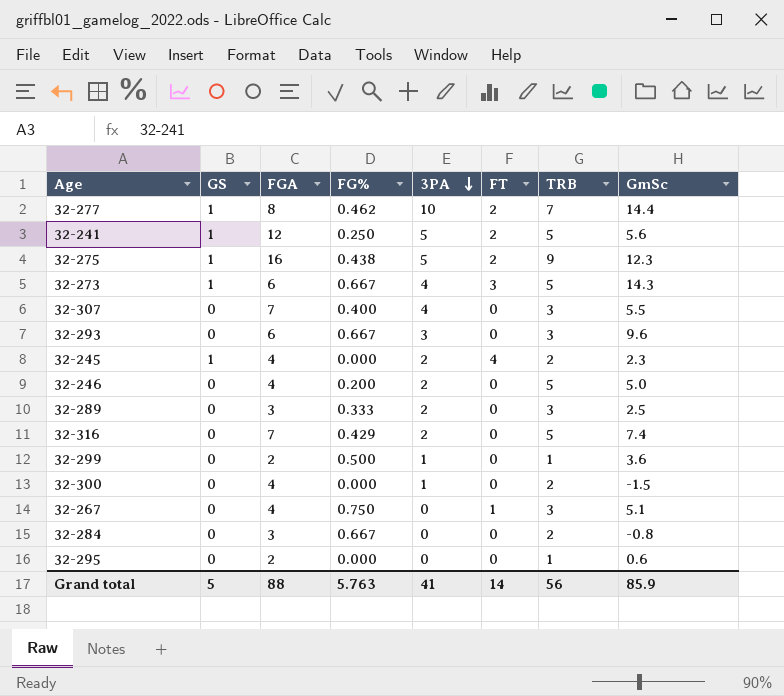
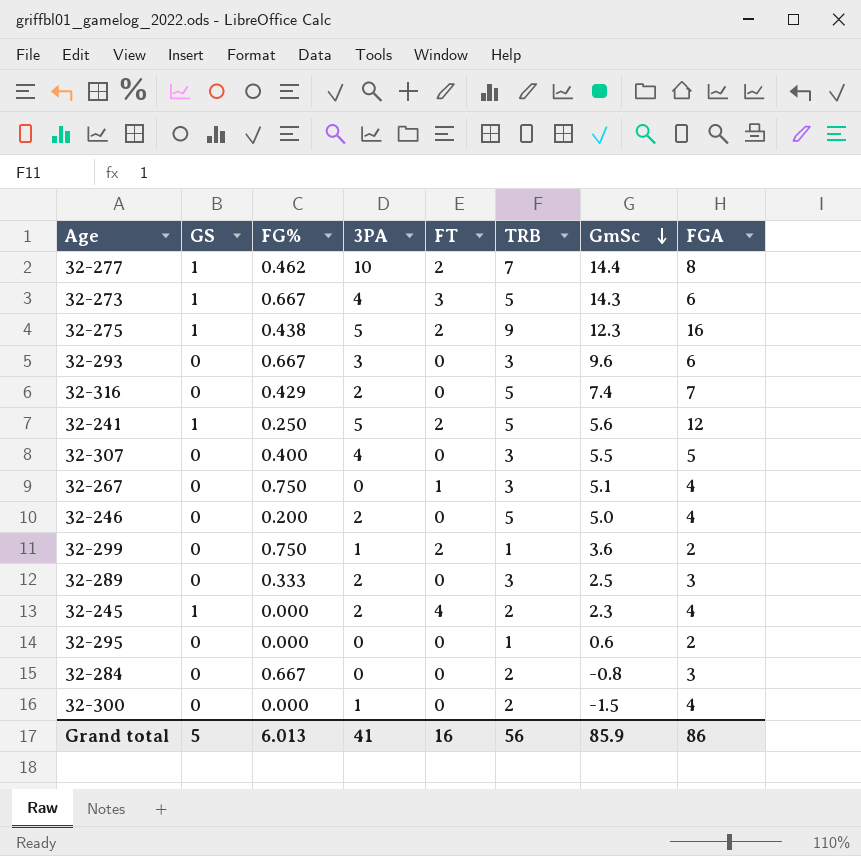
row order: 3PA descending -> GmSc descending
column FGA | position: 3 -> 8
32-307 | FGA: 7 -> 5
32-299 | FG%: 0.500 -> 0.750
32-299 | FT: 0 -> 2
Grand total | FG%: 5.763 -> 6.013
Grand total | FT: 14 -> 16
Grand total | FGA: 88 -> 86

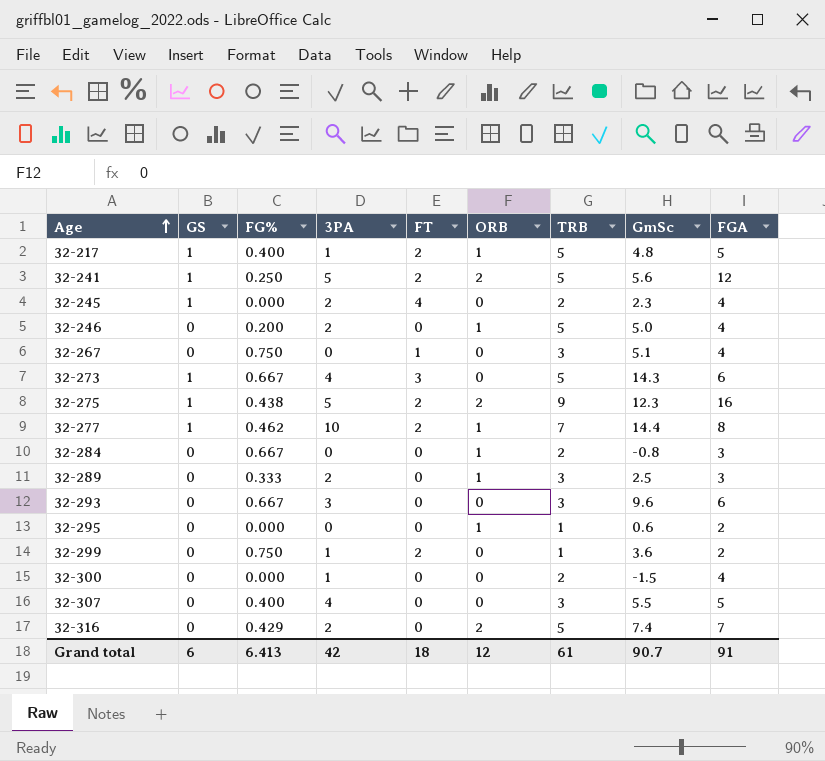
row order: GmSc descending -> Age ascending
column ORB | position: none -> 6
row 32-217: none -> 1 | 0.400 | 1 | 2 | 1 | 5 | 4.8 | 5
Grand total | GS: 5 -> 6
Grand total | FG%: 6.013 -> 6.413
Grand total | 3PA: 41 -> 42
Grand total | FT: 16 -> 18
Grand total | TRB: 56 -> 61
Grand total | GmSc: 85.9 -> 90.7
Grand total | FGA: 86 -> 91

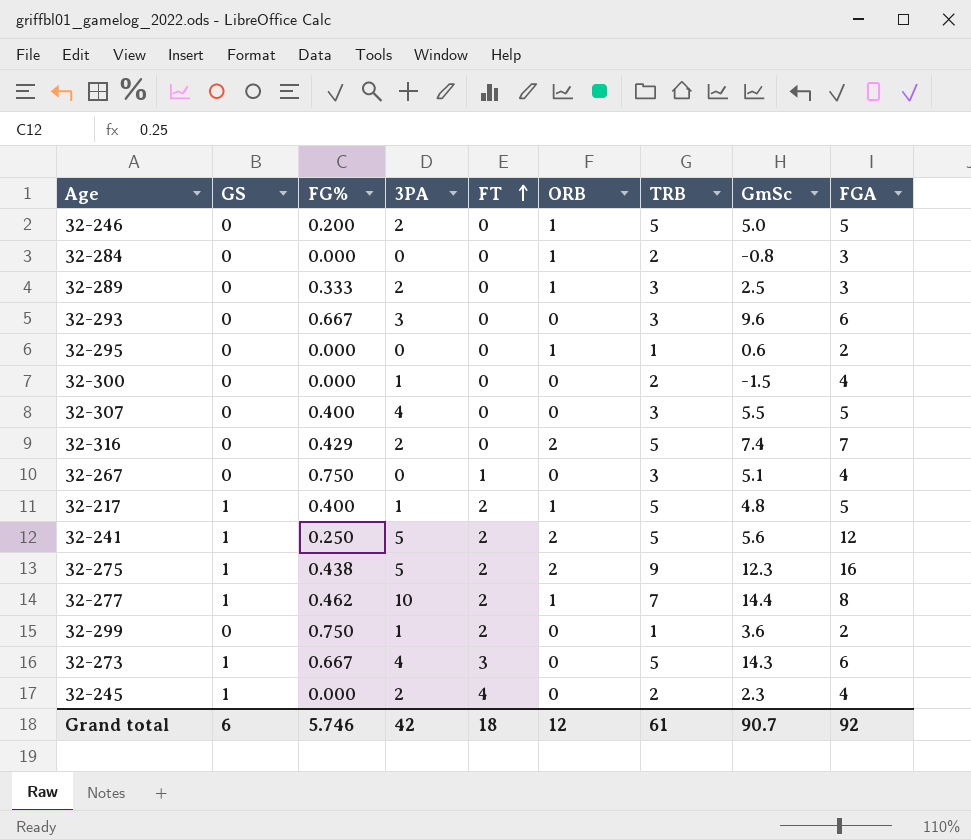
row order: Age ascending -> FT ascending
32-246 | FGA: 4 -> 5
32-284 | FG%: 0.667 -> 0.000
Grand total | FG%: 6.413 -> 5.746
Grand total | FGA: 91 -> 92

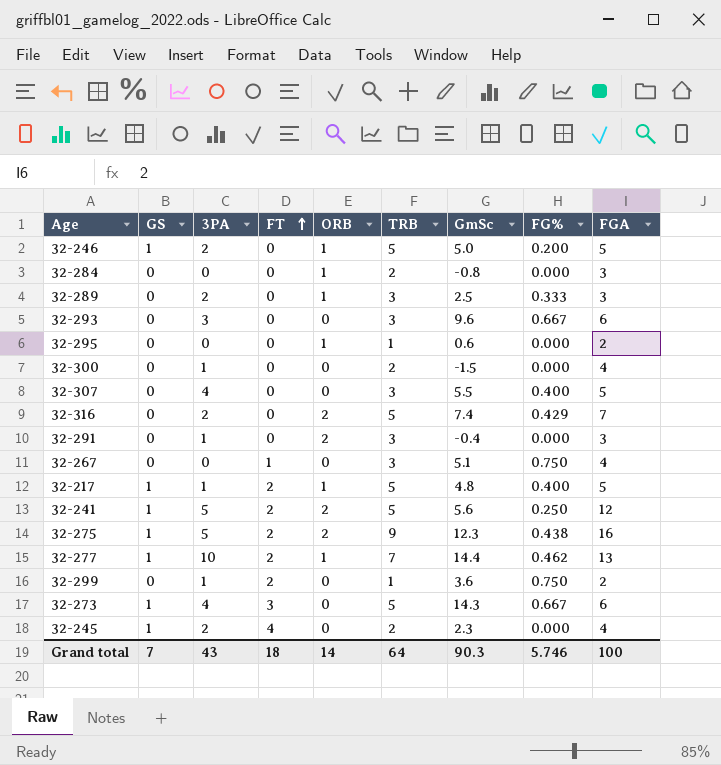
column FG% | position: 3 -> 8
32-246 | GS: 0 -> 1
row 32-291: none -> 0 | 1 | 0 | 2 | 3 | -0.4 | 0.000 | 3
32-277 | FGA: 8 -> 13
Grand total | GS: 6 -> 7
Grand total | 3PA: 42 -> 43
Grand total | ORB: 12 -> 14
Grand total | TRB: 61 -> 64
Grand total | GmSc: 90.7 -> 90.3
Grand total | FGA: 92 -> 100

